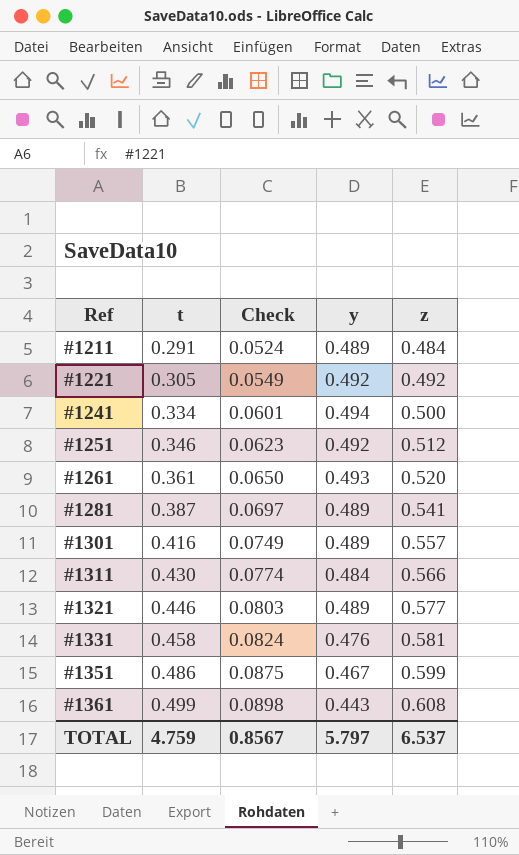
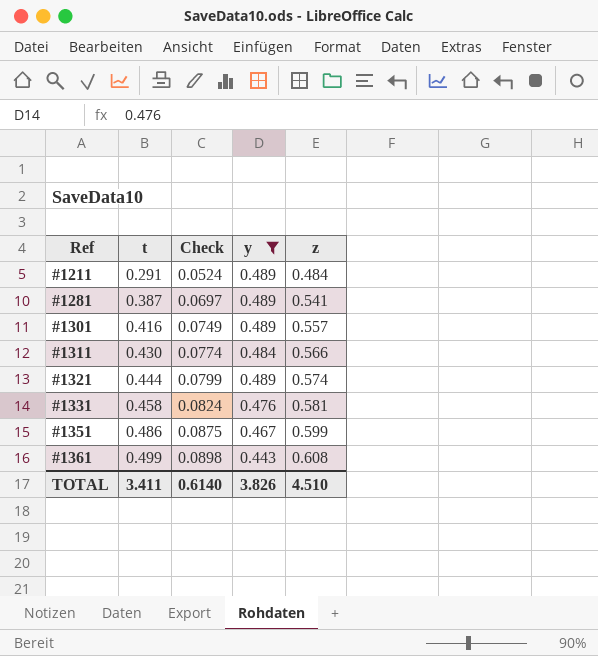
filter: none -> y <= 0.489
#1321 | t: 0.446 -> 0.444
#1321 | Check: 0.0803 -> 0.0799
#1321 | z: 0.577 -> 0.574
TOTAL | t: 4.759 -> 3.411
TOTAL | Check: 0.8567 -> 0.6140
TOTAL | y: 5.797 -> 3.826
TOTAL | z: 6.537 -> 4.510

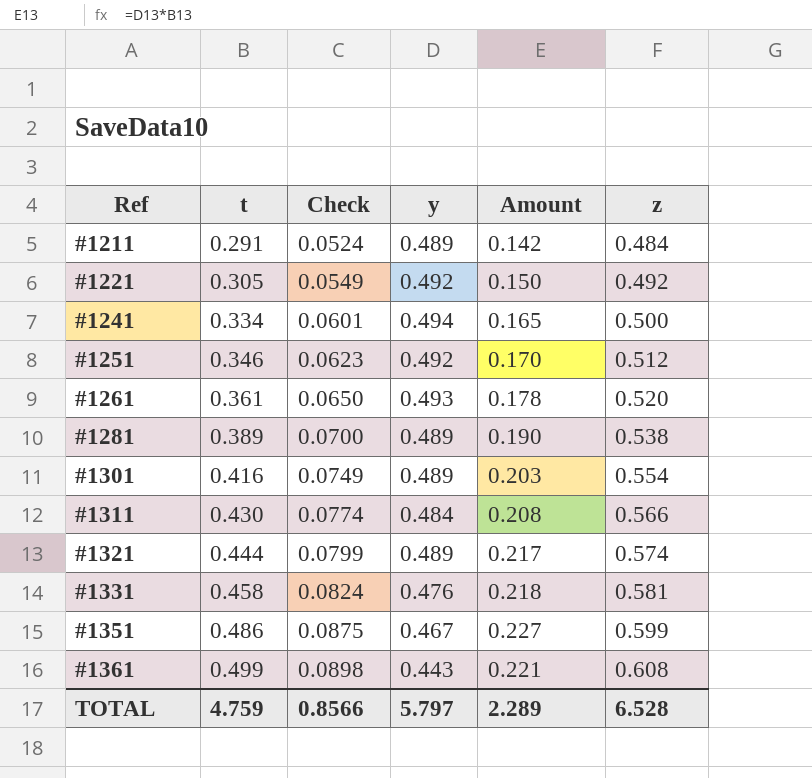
filter: y <= 0.489 -> none
column Amount | formula: none -> [t] * [y]
#1281 | t: 0.387 -> 0.389
#1281 | Check: 0.0697 -> 0.0700
#1281 | z: 0.541 -> 0.538
#1301 | z: 0.557 -> 0.554
TOTAL | t: 3.411 -> 4.759
TOTAL | Check: 0.6140 -> 0.8566
TOTAL | y: 3.826 -> 5.797
TOTAL | z: 4.510 -> 6.528

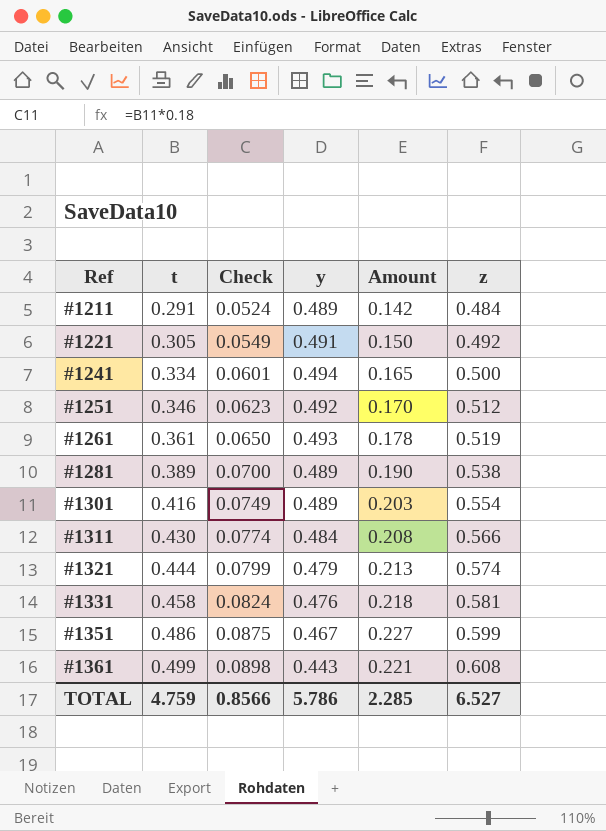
#1221 | y: 0.492 -> 0.491
#1261 | z: 0.520 -> 0.519
#1321 | y: 0.489 -> 0.479
#1321 | Amount: 0.217 -> 0.213
TOTAL | y: 5.797 -> 5.786
TOTAL | Amount: 2.289 -> 2.285
TOTAL | z: 6.528 -> 6.527

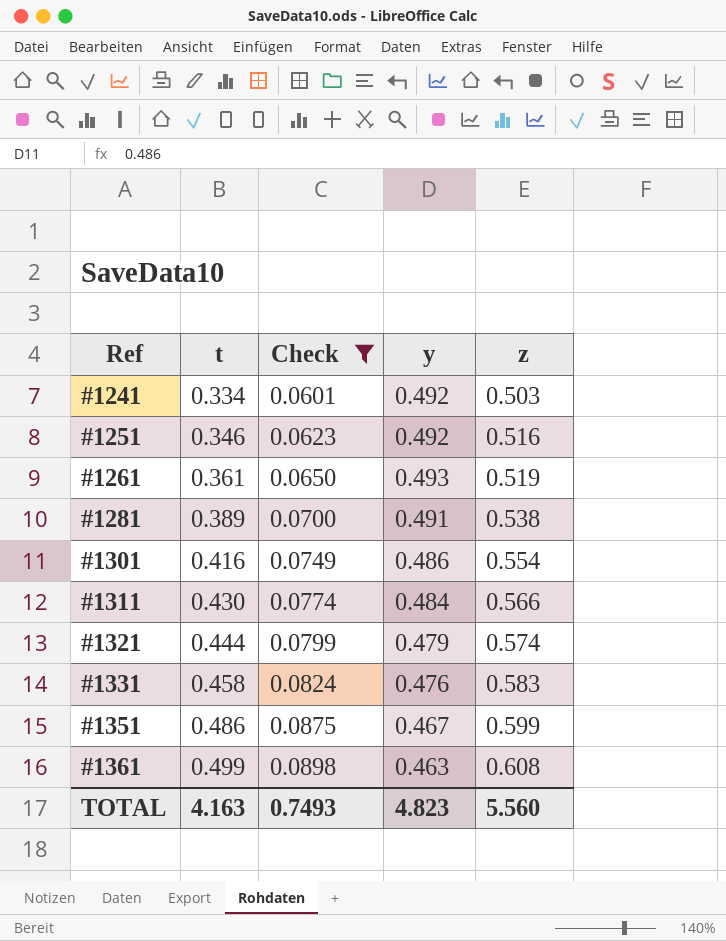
filter: none -> Check >= 0.0601
column Amount | formula: [t] * [y] -> none
#1241 | y: 0.494 -> 0.492
#1241 | z: 0.500 -> 0.503
#1251 | z: 0.512 -> 0.516
#1281 | y: 0.489 -> 0.491
#1301 | y: 0.489 -> 0.486
#1331 | z: 0.581 -> 0.583
#1361 | y: 0.443 -> 0.463
TOTAL | t: 4.759 -> 4.163
TOTAL | Check: 0.8566 -> 0.7493
TOTAL | y: 5.786 -> 4.823
TOTAL | z: 6.527 -> 5.560

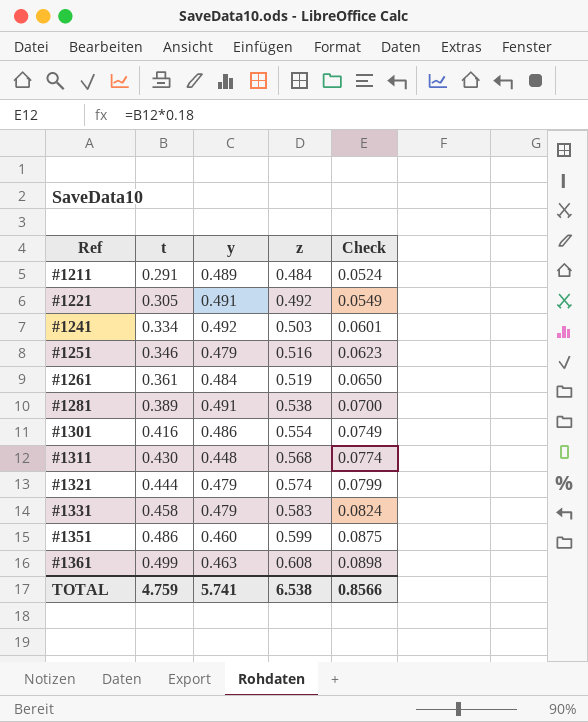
filter: Check >= 0.0601 -> none
column Check | position: 3 -> 5
#1251 | y: 0.492 -> 0.479
#1261 | y: 0.493 -> 0.484
#1311 | y: 0.484 -> 0.448
#1311 | z: 0.566 -> 0.568
#1331 | y: 0.476 -> 0.479
#1351 | y: 0.467 -> 0.460
TOTAL | t: 4.163 -> 4.759
TOTAL | y: 4.823 -> 5.741
TOTAL | z: 5.560 -> 6.538
TOTAL | Check: 0.7493 -> 0.8566

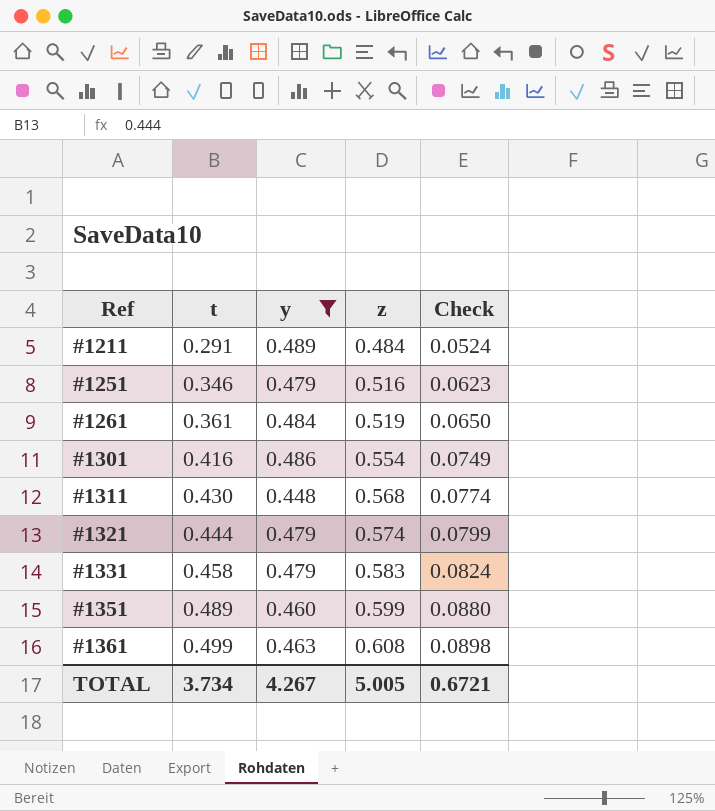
filter: none -> y <= 0.489
#1351 | t: 0.486 -> 0.489
#1351 | Check: 0.0875 -> 0.0880
TOTAL | t: 4.759 -> 3.734
TOTAL | y: 5.741 -> 4.267
TOTAL | z: 6.538 -> 5.005
TOTAL | Check: 0.8566 -> 0.6721

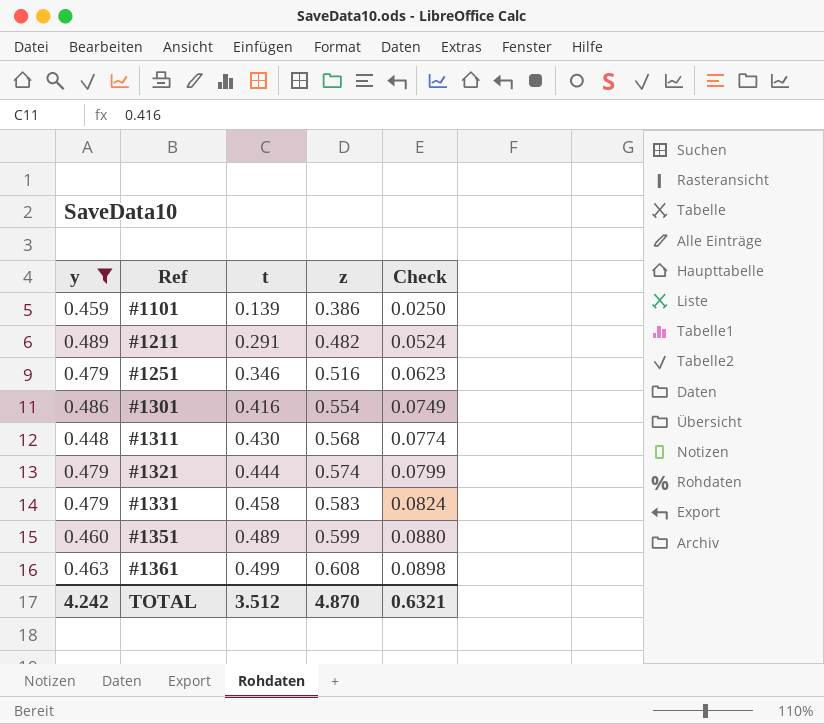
column y | position: 3 -> 1
row #1261: 0.361 | 0.484 | 0.519 | 0.0650 -> none
row #1101: none -> 0.459 | 0.139 | 0.386 | 0.0250
#1211 | z: 0.484 -> 0.482
TOTAL | y: 4.267 -> 4.242
TOTAL | t: 3.734 -> 3.512
TOTAL | z: 5.005 -> 4.870
TOTAL | Check: 0.6721 -> 0.6321

